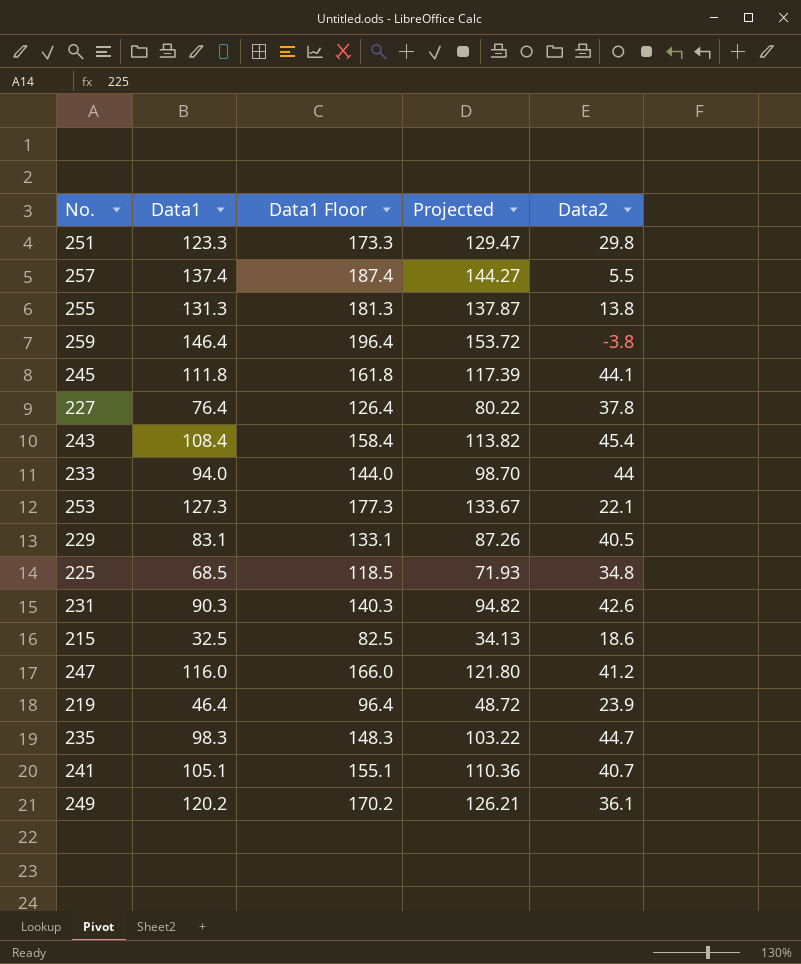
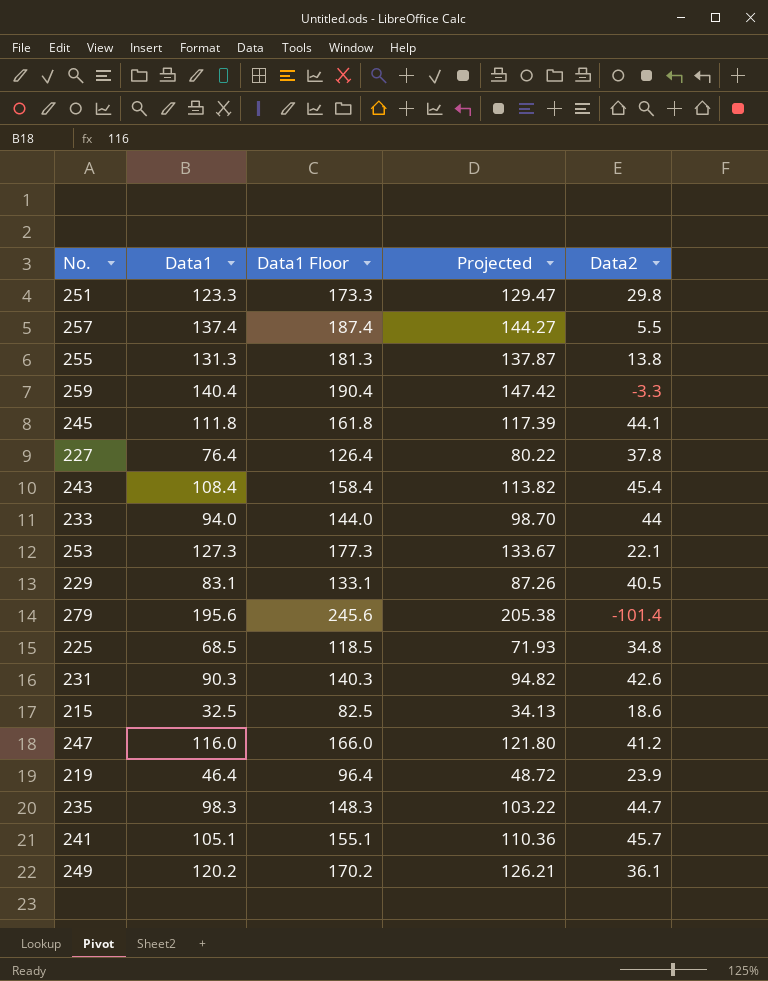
259 | Data1: 146.4 -> 140.4
259 | Data1 Floor: 196.4 -> 190.4
259 | Projected: 153.72 -> 147.42
259 | Data2: -3.8 -> -3.3
row 279: none -> 195.6 | 245.6 | 205.38 | -101.4
241 | Data2: 40.7 -> 45.7

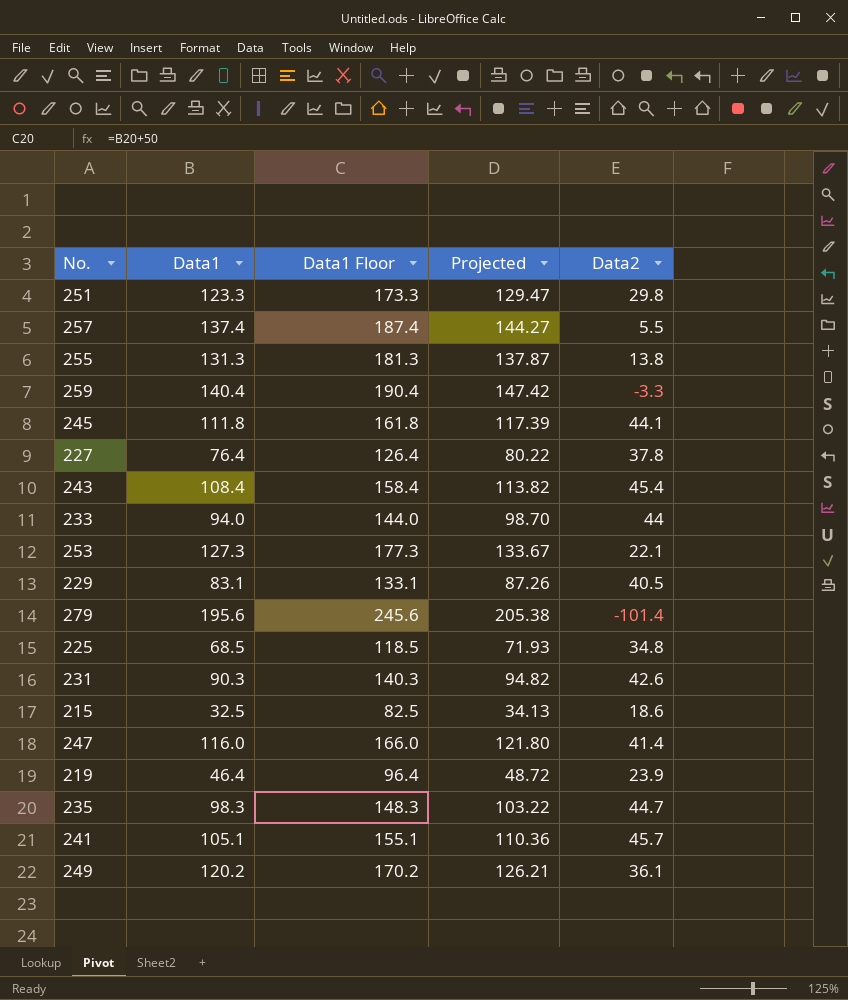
247 | Data2: 41.2 -> 41.4

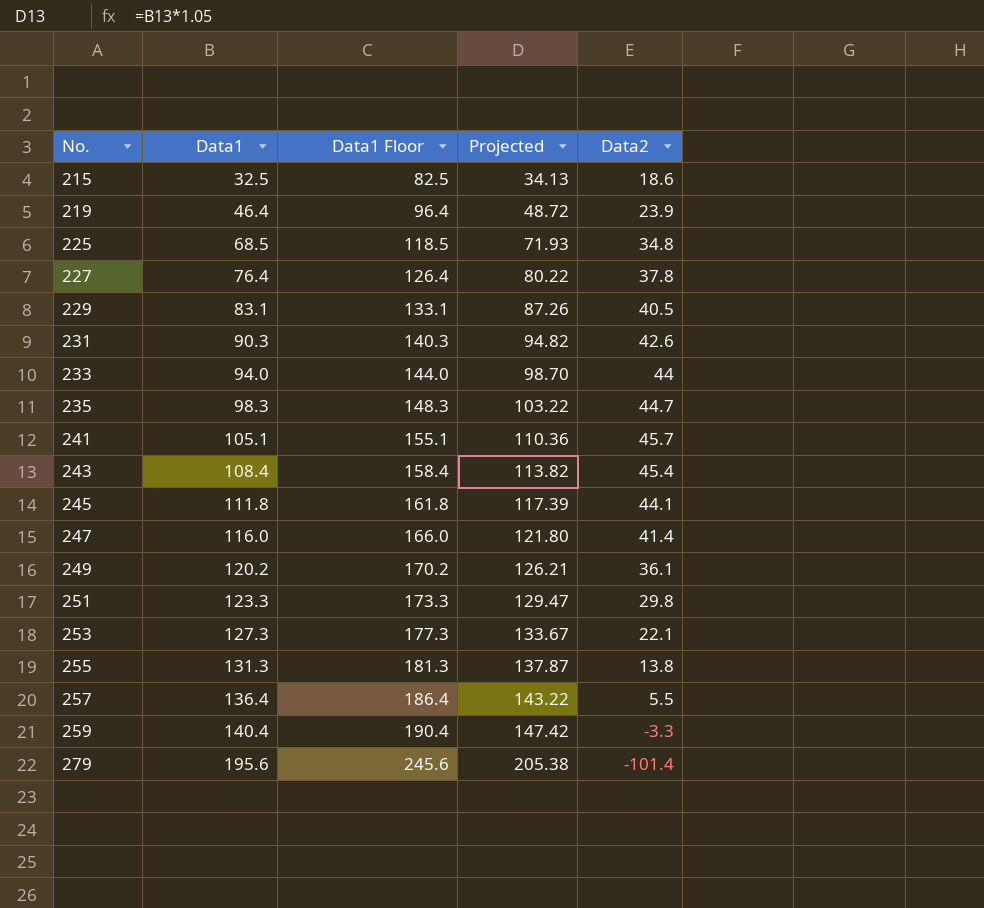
row order: none -> No. ascending
257 | Data1: 137.4 -> 136.4
257 | Data1 Floor: 187.4 -> 186.4
257 | Projected: 144.27 -> 143.22

